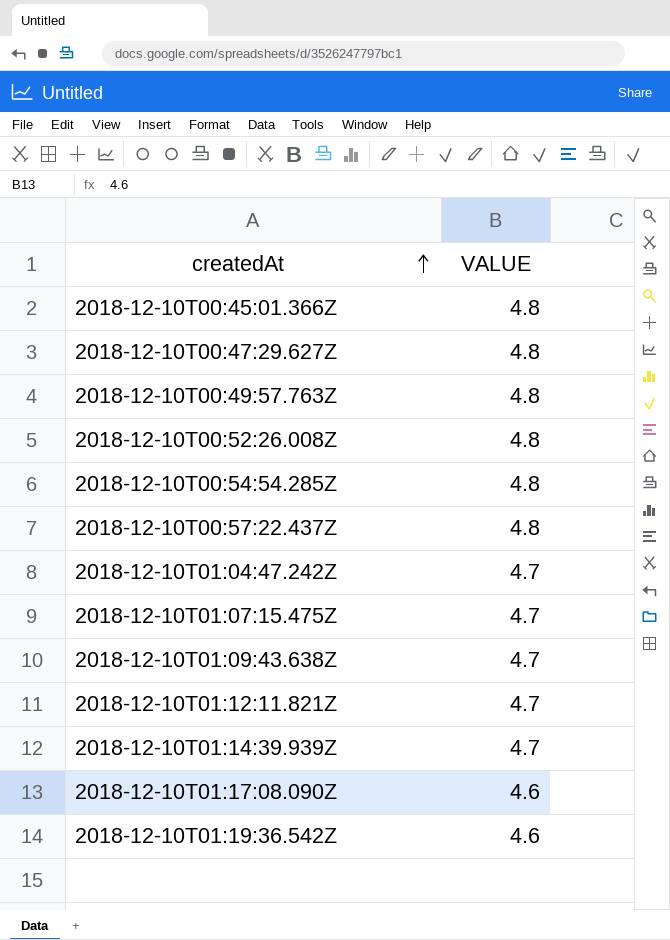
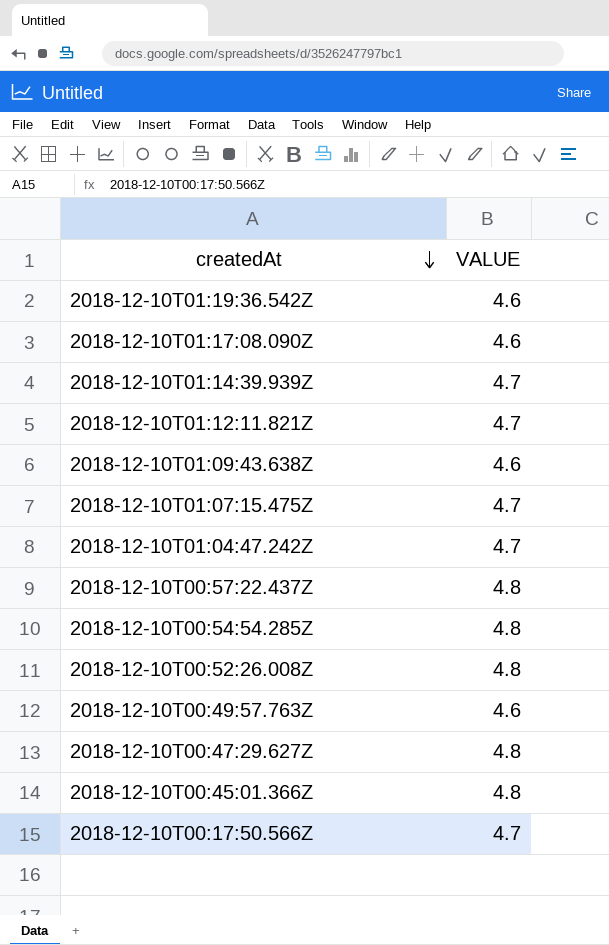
row order: createdAt ascending -> createdAt descending
2018-12-10T01:09:43.638Z | VALUE: 4.7 -> 4.6
2018-12-10T00:49:57.763Z | VALUE: 4.8 -> 4.6
row 2018-12-10T00:17:50.566Z: none -> 4.7

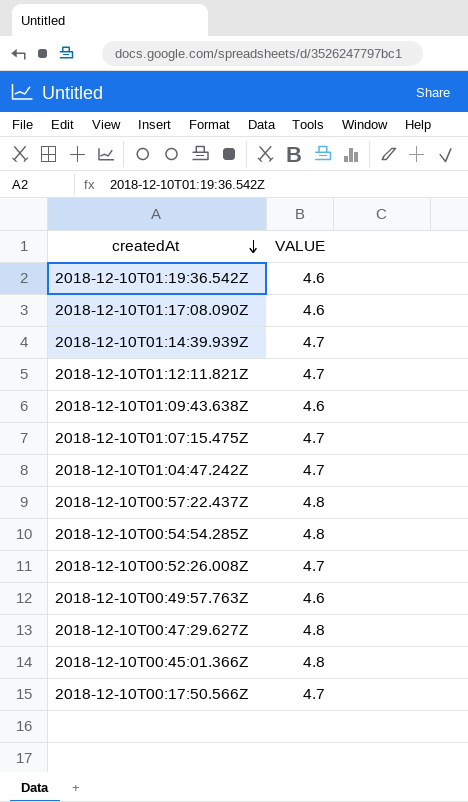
2018-12-10T00:52:26.008Z | VALUE: 4.8 -> 4.7

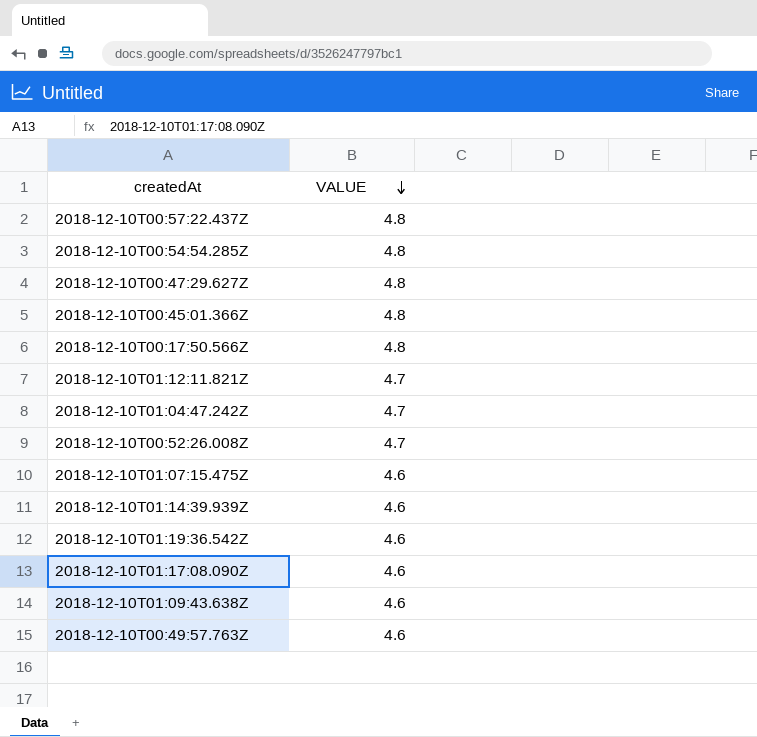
row order: createdAt descending -> VALUE descending
2018-12-10T00:17:50.566Z | VALUE: 4.7 -> 4.8
2018-12-10T01:07:15.475Z | VALUE: 4.7 -> 4.6
2018-12-10T01:14:39.939Z | VALUE: 4.7 -> 4.6

